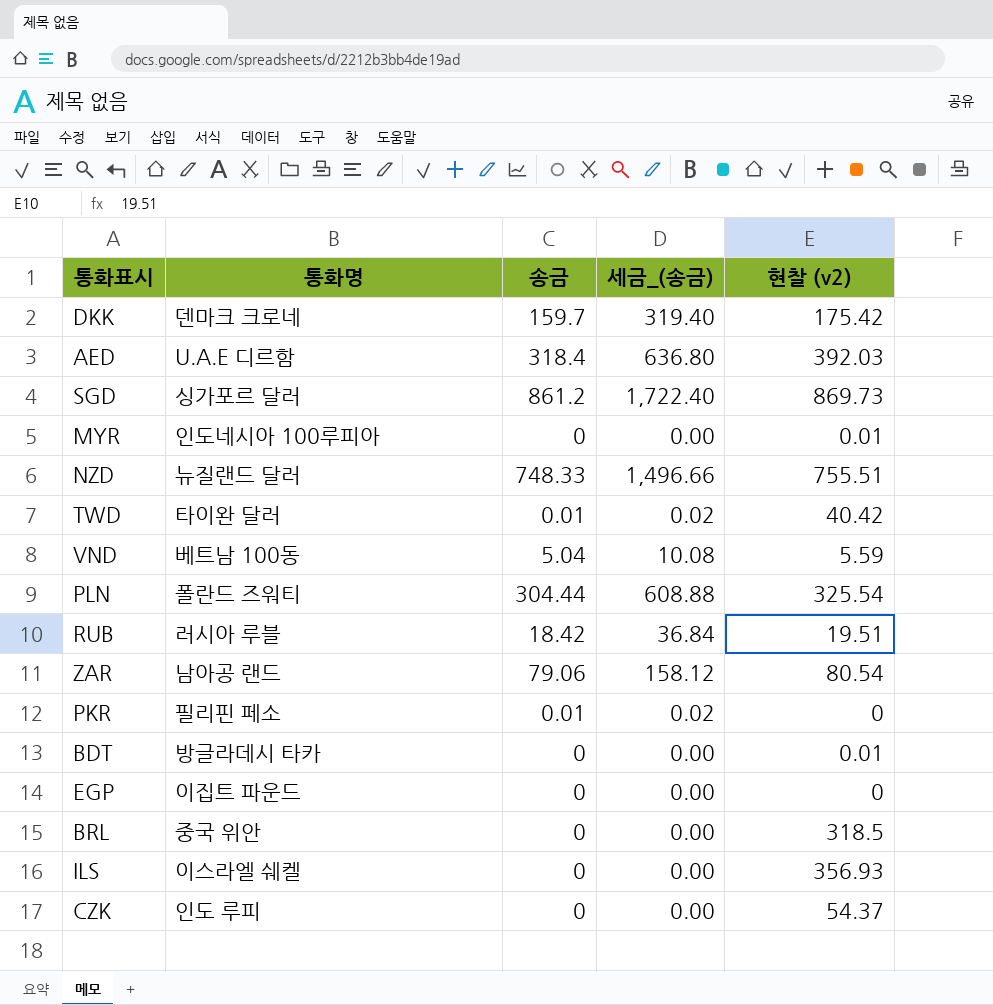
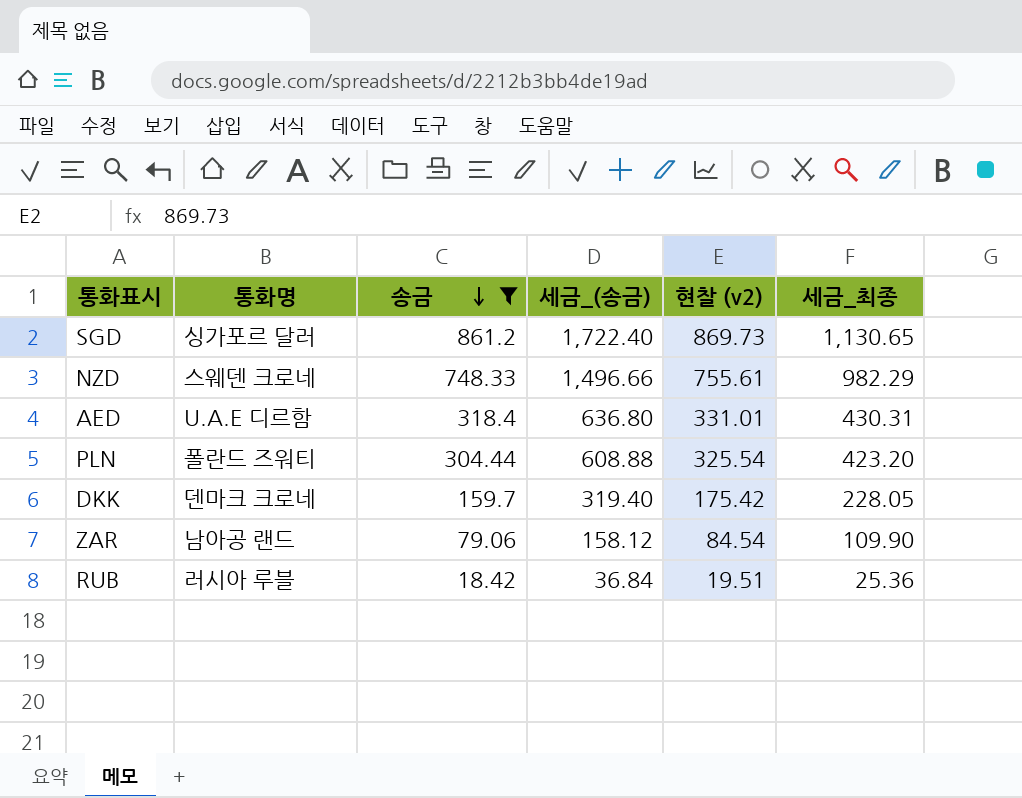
filter: none -> 송금 >= 18.42
row order: none -> 송금 descending
column 세금_최종 | formula: none -> [현찰 (v2)] * 1.3
NZD | 통화명: 뉴질랜드 달러 -> 스웨덴 크로네
NZD | 현찰 (v2): 755.51 -> 755.61
AED | 현찰 (v2): 392.03 -> 331.01
ZAR | 현찰 (v2): 80.54 -> 84.54

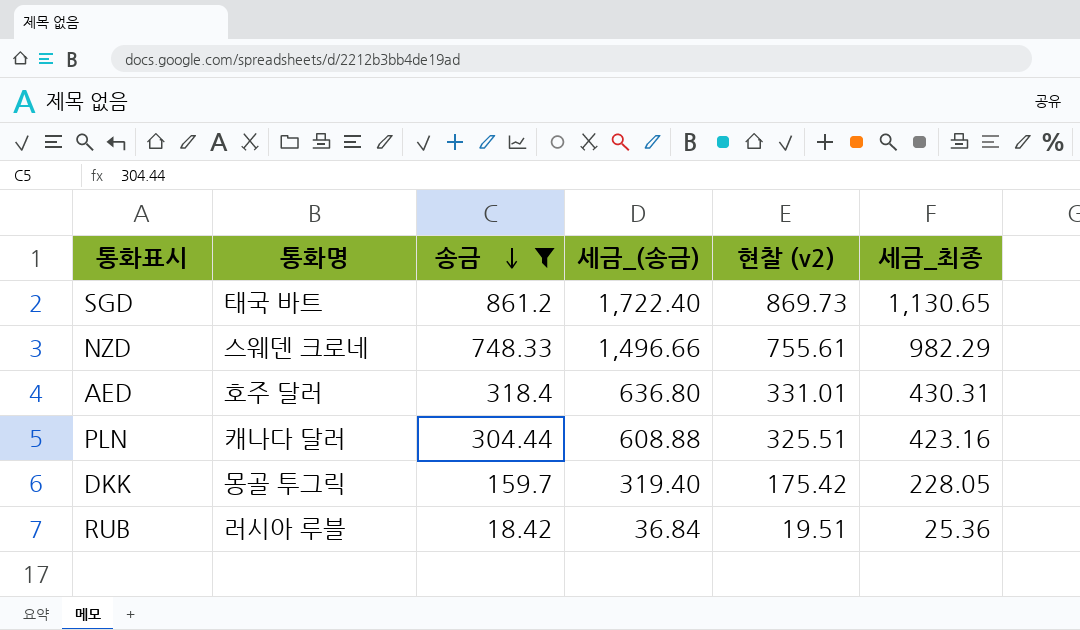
row ZAR: 남아공 랜드 | 79.06 | 158.12 | 84.54 | 109.90 -> none
SGD | 통화명: 싱가포르 달러 -> 태국 바트
AED | 통화명: U.A.E 디르함 -> 호주 달러
PLN | 통화명: 폴란드 즈워티 -> 캐나다 달러
PLN | 현찰 (v2): 325.54 -> 325.51
PLN | 세금_최종: 423.20 -> 423.16
DKK | 통화명: 덴마크 크로네 -> 몽골 투그릭

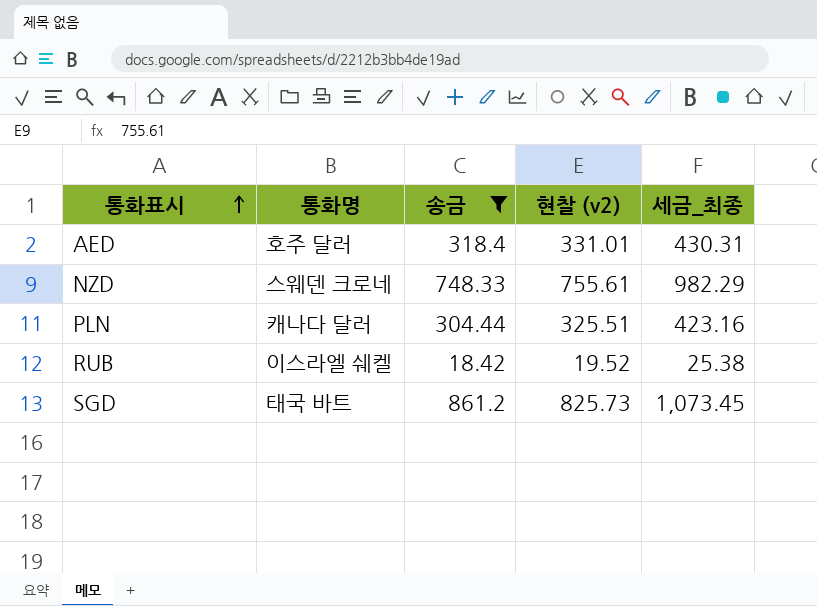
row order: 송금 descending -> 통화표시 ascending
column 세금_(송금) | formula: [송금] * 2 -> none
row DKK: 몽골 투그릭 | 159.7 | 319.40 | 175.42 | 228.05 -> none
RUB | 통화명: 러시아 루블 -> 이스라엘 쉐켈
RUB | 현찰 (v2): 19.51 -> 19.52
RUB | 세금_최종: 25.36 -> 25.38
SGD | 현찰 (v2): 869.73 -> 825.73
SGD | 세금_최종: 1,130.65 -> 1,073.45

